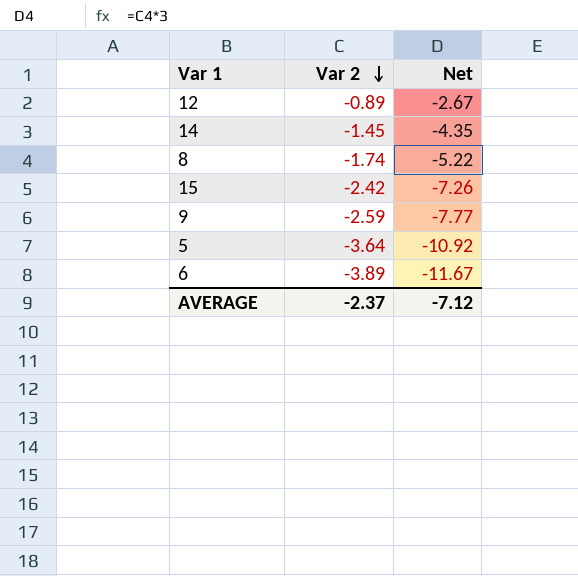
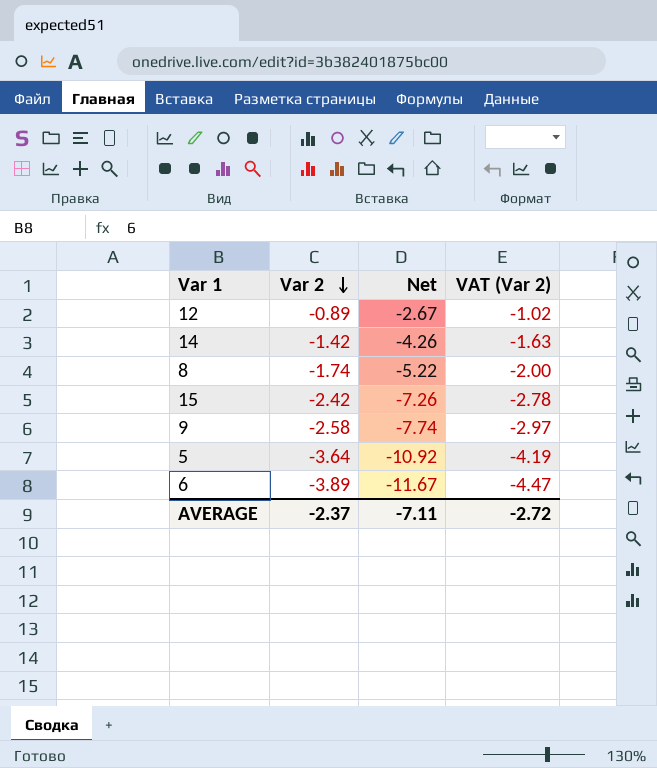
column VAT (Var 2) | formula: none -> [Var 2] * 1.15
14 | Var 2: -1.45 -> -1.42
14 | Net: -4.35 -> -4.26
9 | Var 2: -2.59 -> -2.58
9 | Net: -7.77 -> -7.74
AVERAGE | Net: -7.12 -> -7.11

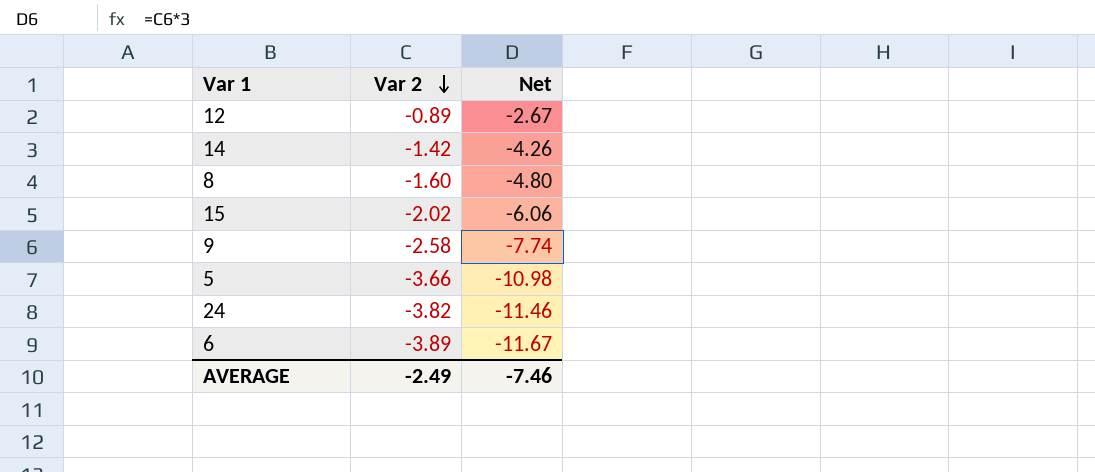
column VAT (Var 2) | formula: [Var 2] * 1.15 -> none
8 | Var 2: -1.74 -> -1.60
8 | Net: -5.22 -> -4.80
15 | Var 2: -2.42 -> -2.02
15 | Net: -7.26 -> -6.06
5 | Var 2: -3.64 -> -3.66
5 | Net: -10.92 -> -10.98
row 24: none -> -3.82 | -11.46
AVERAGE | Var 2: -2.37 -> -2.49
AVERAGE | Net: -7.11 -> -7.46

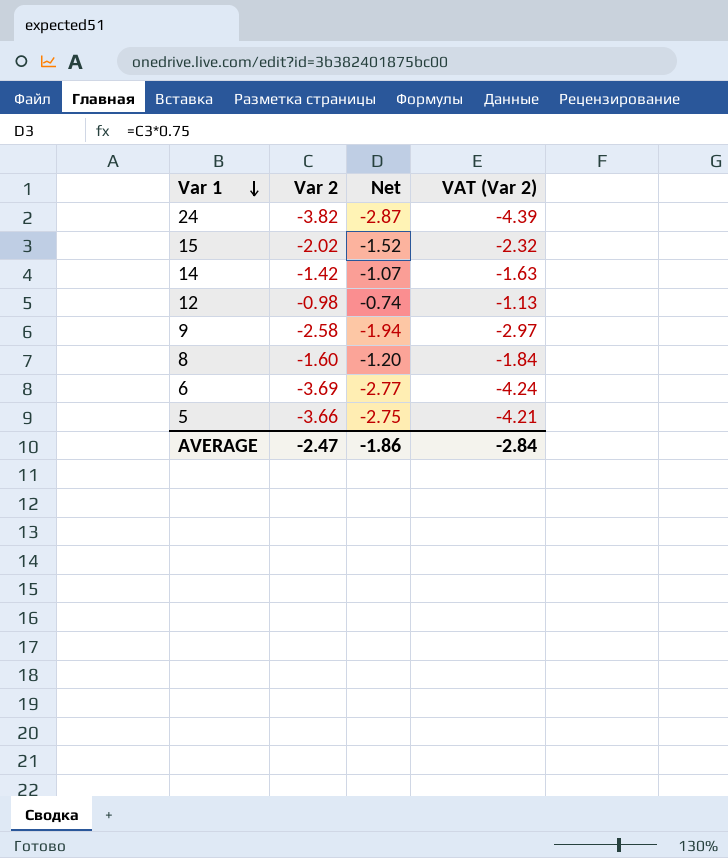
row order: Var 2 descending -> Var 1 descending
column Net | formula: [Var 2] * 3 -> [Var 2] * 0.75
column VAT (Var 2) | formula: none -> [Var 2] * 1.15
12 | Var 2: -0.89 -> -0.98
6 | Var 2: -3.89 -> -3.69
AVERAGE | Var 2: -2.49 -> -2.47
AVERAGE | Net: -7.46 -> -1.86

